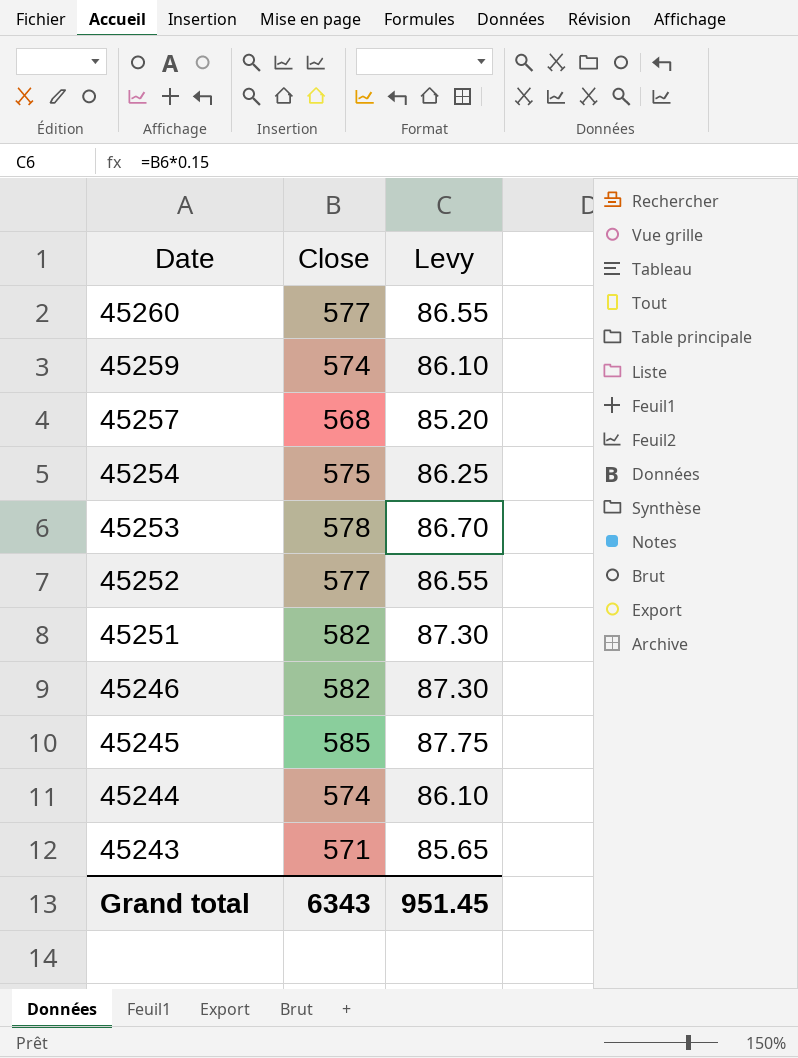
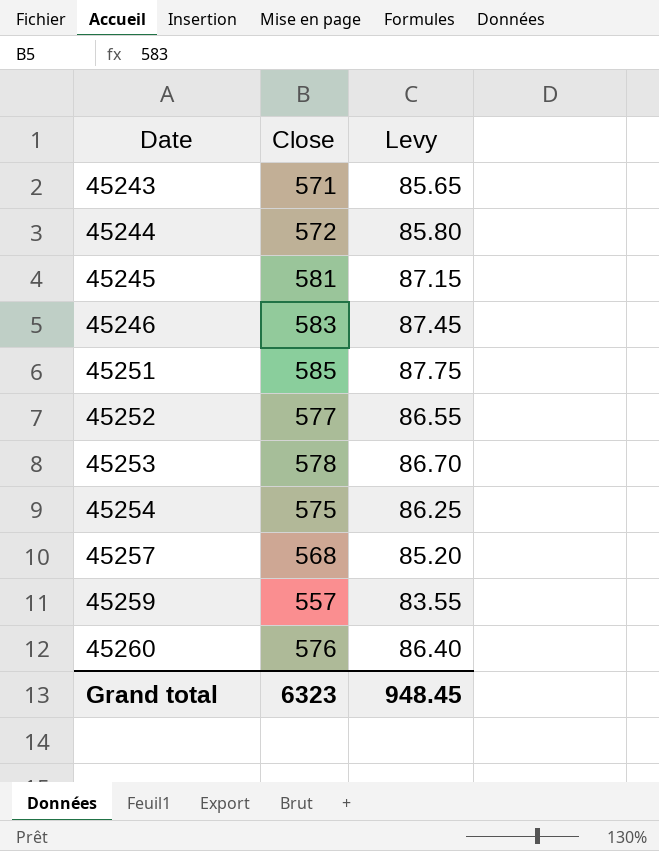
row order: Date descending -> Date ascending
45244 | Close: 574 -> 572
45244 | Levy: 86.10 -> 85.80
45245 | Close: 585 -> 581
45245 | Levy: 87.75 -> 87.15
45246 | Close: 582 -> 583
45246 | Levy: 87.30 -> 87.45
45251 | Close: 582 -> 585
45251 | Levy: 87.30 -> 87.75
45259 | Close: 574 -> 557
45259 | Levy: 86.10 -> 83.55
45260 | Close: 577 -> 576
45260 | Levy: 86.55 -> 86.40
Grand total | Close: 6343 -> 6323
Grand total | Levy: 951.45 -> 948.45

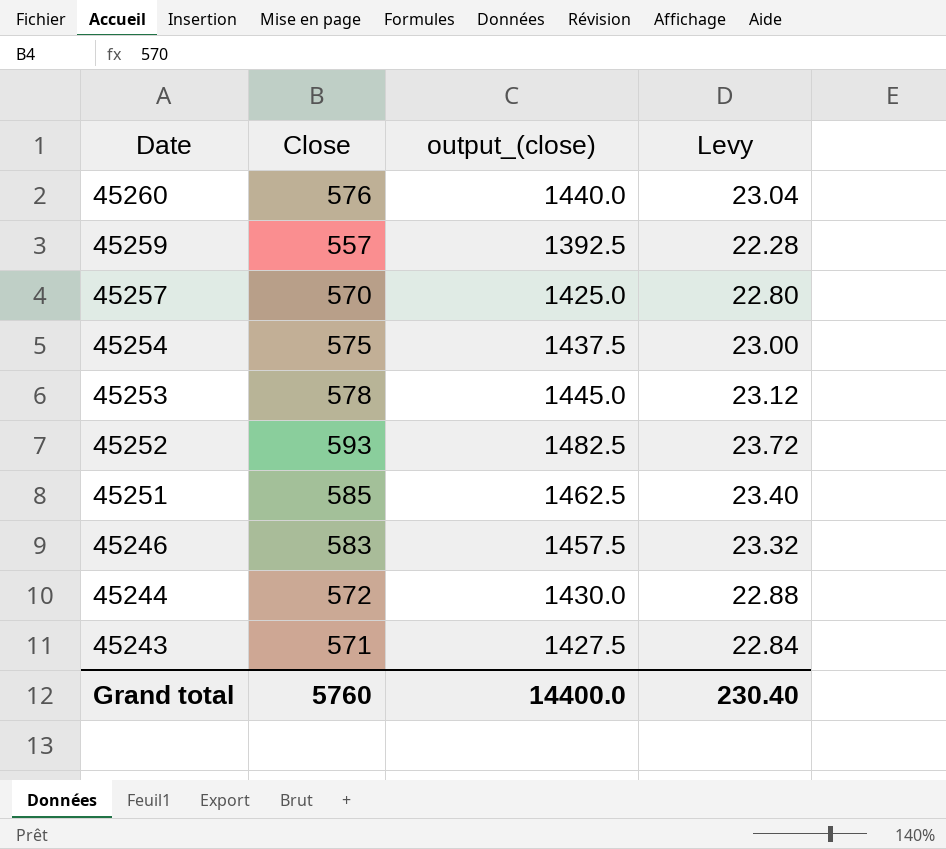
row order: Date ascending -> Date descending
column output_(close) | formula: none -> [Close] * 2.5
column Levy | formula: [Close] * 0.15 -> [Close] * 0.04
row 45245: 581 | 87.15 -> none
45257 | Close: 568 -> 570
45252 | Close: 577 -> 593
Grand total | Close: 6323 -> 5760
Grand total | Levy: 948.45 -> 230.40

